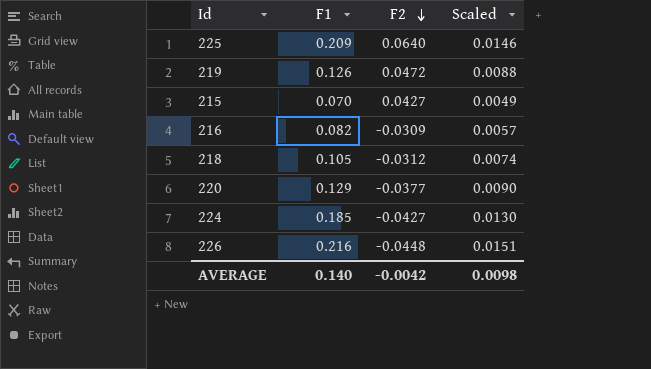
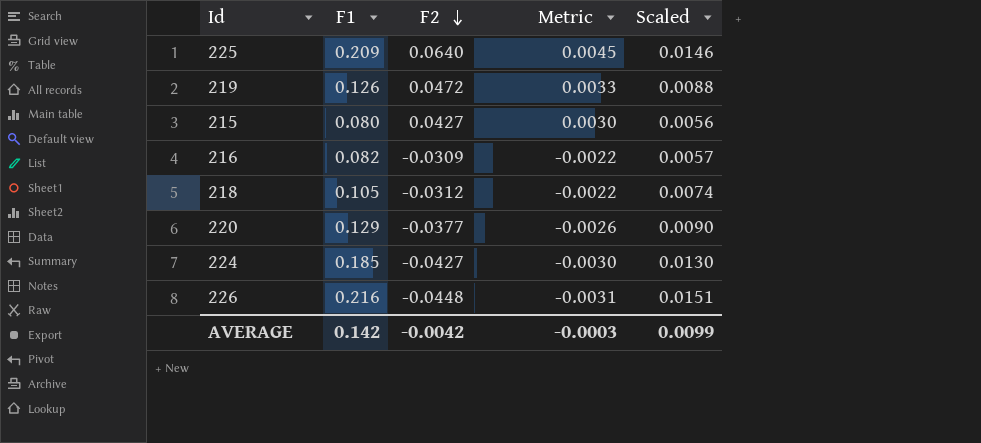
column Metric | formula: none -> [F2] * 0.07
215 | F1: 0.070 -> 0.080
215 | Scaled: 0.0049 -> 0.0056
AVERAGE | F1: 0.140 -> 0.142
AVERAGE | Scaled: 0.0098 -> 0.0099

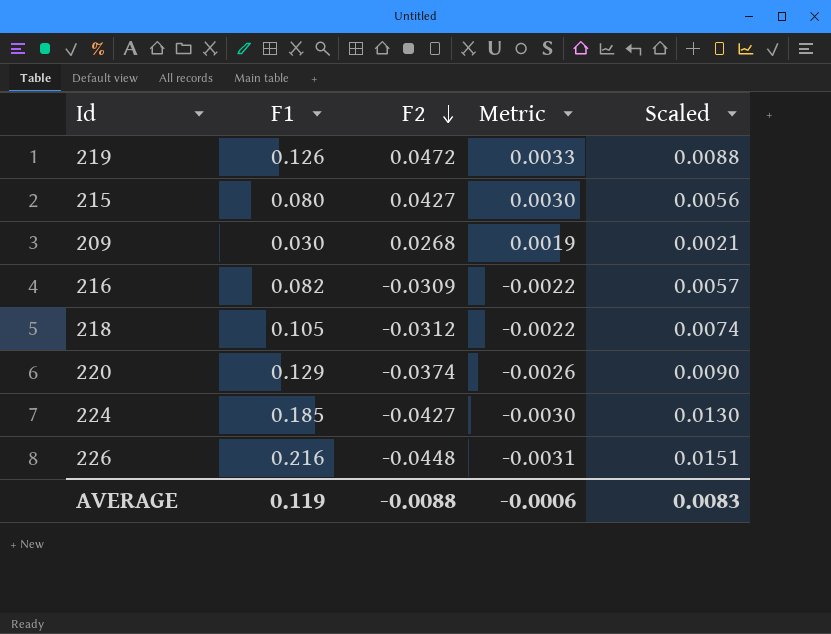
row 225: 0.209 | 0.0640 | 0.0045 | 0.0146 -> none
row 209: none -> 0.030 | 0.0268 | 0.0019 | 0.0021
220 | F2: -0.0377 -> -0.0374
AVERAGE | F1: 0.142 -> 0.119
AVERAGE | F2: -0.0042 -> -0.0088
AVERAGE | Metric: -0.0003 -> -0.0006
AVERAGE | Scaled: 0.0099 -> 0.0083

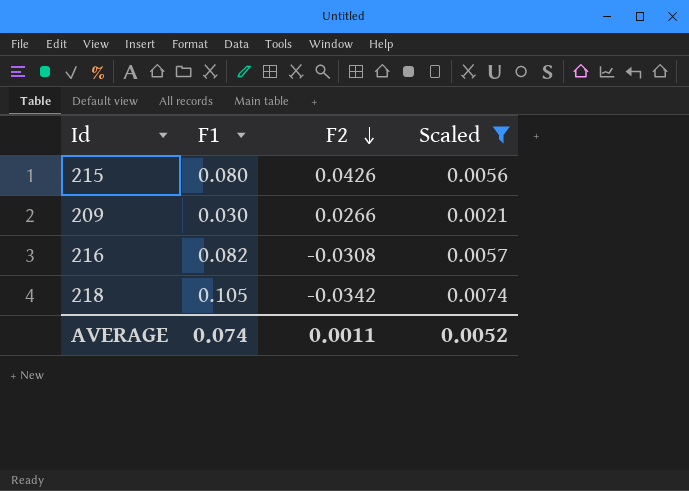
filter: none -> Scaled <= 0.0074
column Metric | formula: [F2] * 0.07 -> none
215 | F2: 0.0427 -> 0.0426
209 | F2: 0.0268 -> 0.0266
216 | F2: -0.0309 -> -0.0308
218 | F2: -0.0312 -> -0.0342
AVERAGE | F1: 0.119 -> 0.074
AVERAGE | F2: -0.0088 -> 0.0011
AVERAGE | Scaled: 0.0083 -> 0.0052

